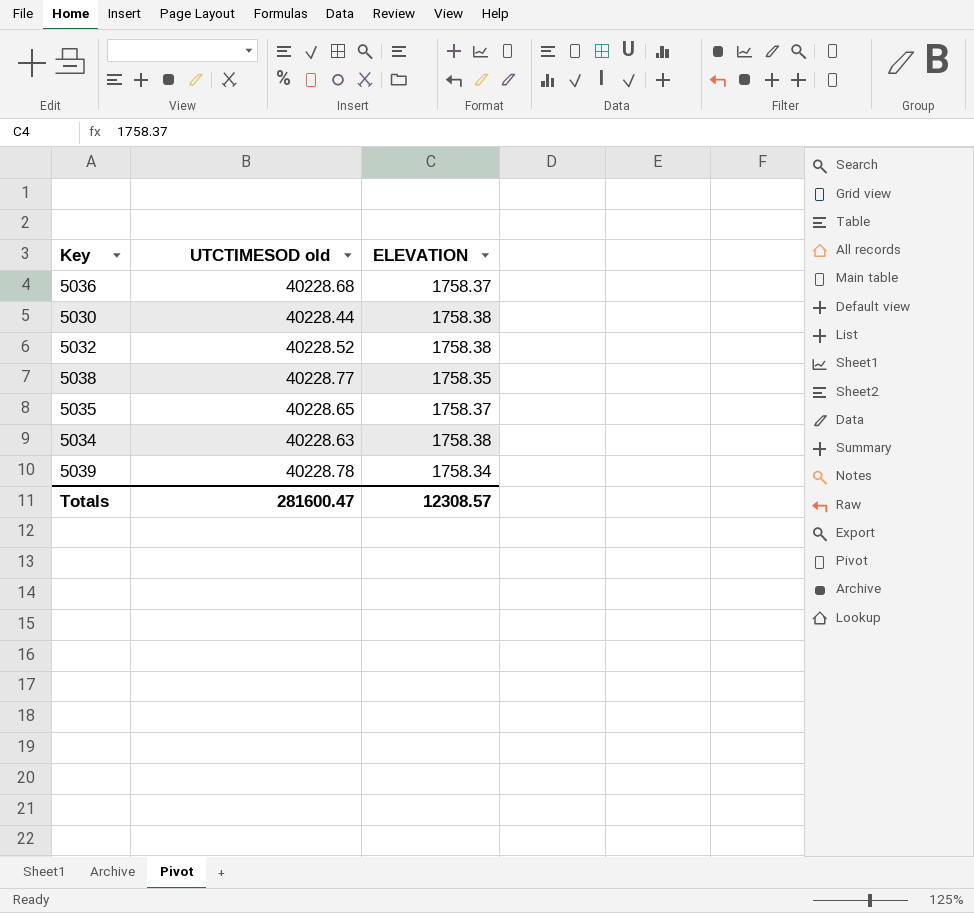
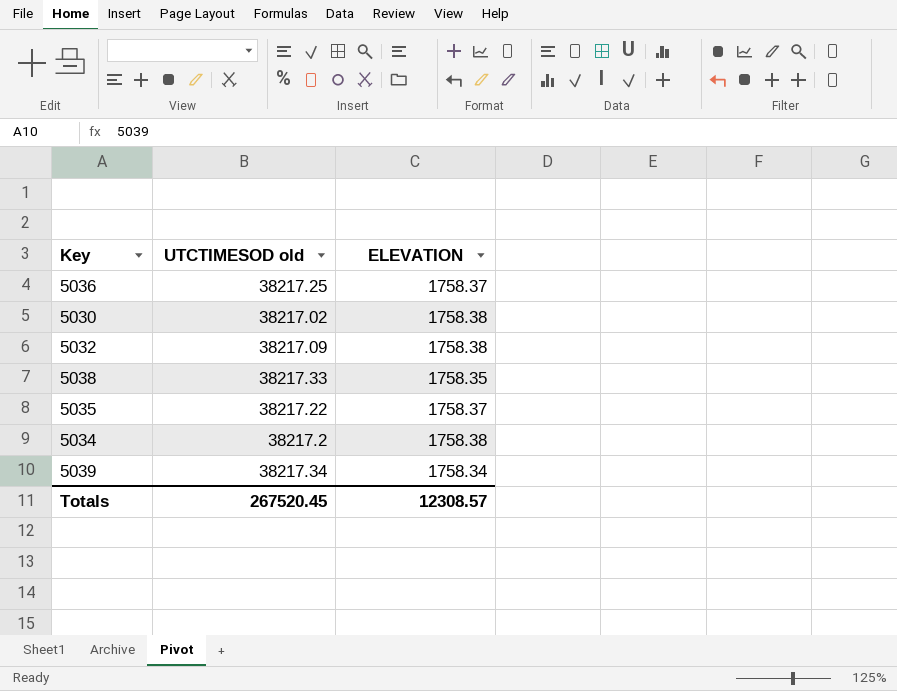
5036 | UTCTIMESOD old: 40228.68 -> 38217.25
5030 | UTCTIMESOD old: 40228.44 -> 38217.02
5032 | UTCTIMESOD old: 40228.52 -> 38217.09
5038 | UTCTIMESOD old: 40228.77 -> 38217.33
5035 | UTCTIMESOD old: 40228.65 -> 38217.22
5034 | UTCTIMESOD old: 40228.63 -> 38217.2
5039 | UTCTIMESOD old: 40228.78 -> 38217.34
Totals | UTCTIMESOD old: 281600.47 -> 267520.45

